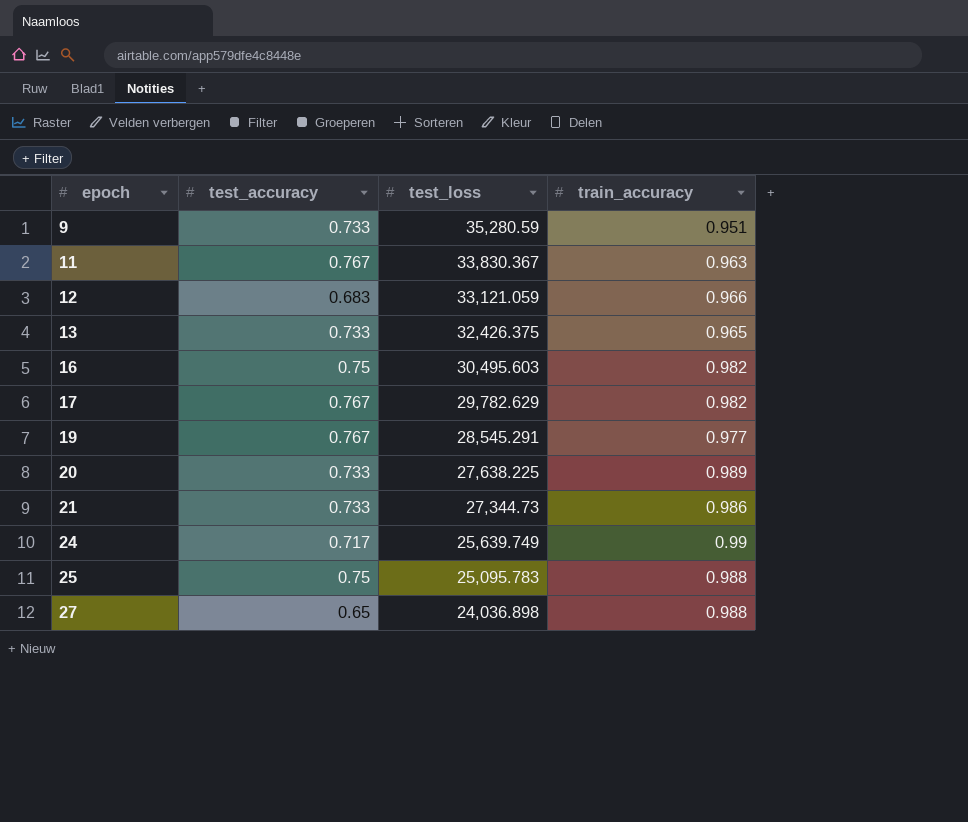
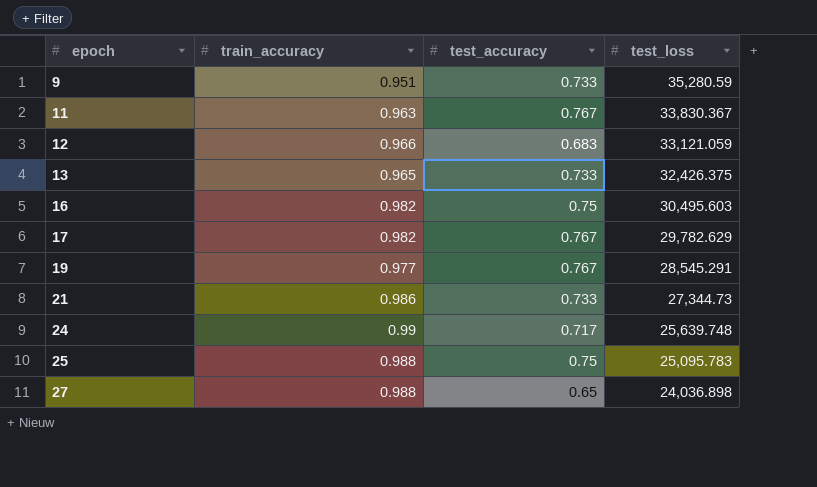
column train_accuracy | position: 4 -> 2
row 20: 0.733 | 27,638.225 | 0.989 -> none
24 | test_loss: 25,639.749 -> 25,639.748

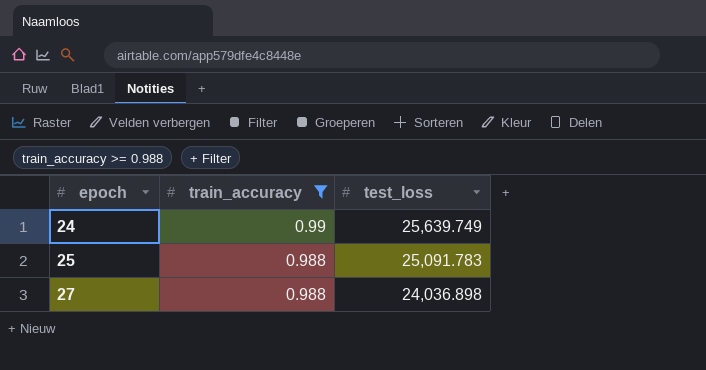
filter: none -> train_accuracy >= 0.988
column test_accuracy | position: 3 -> none
24 | test_loss: 25,639.748 -> 25,639.749
25 | test_loss: 25,095.783 -> 25,091.783

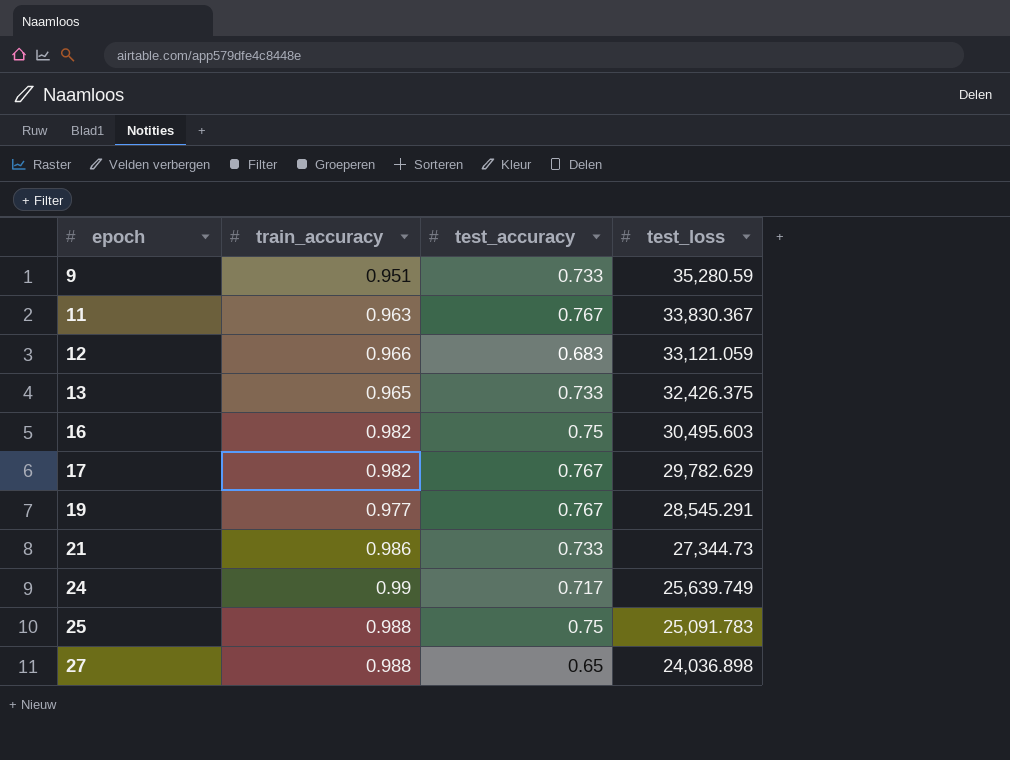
filter: train_accuracy >= 0.988 -> none
column test_accuracy | position: none -> 3

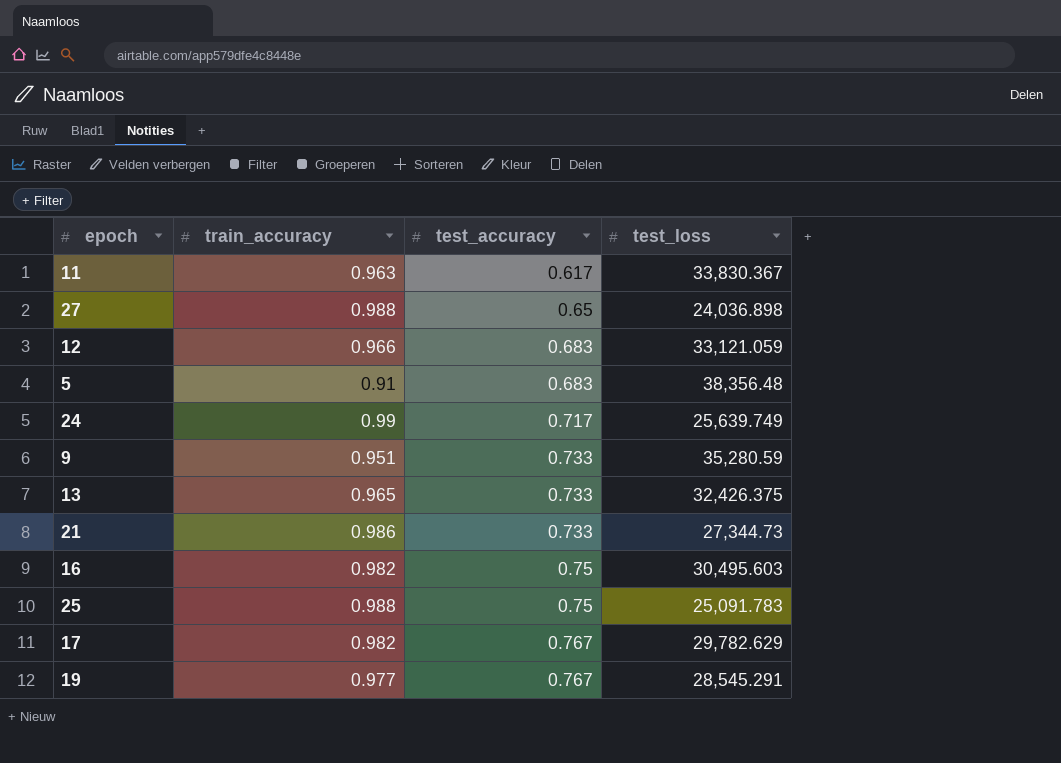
row order: epoch ascending -> test_accuracy ascending
11 | test_accuracy: 0.767 -> 0.617
row 5: none -> 0.91 | 0.683 | 38,356.48

